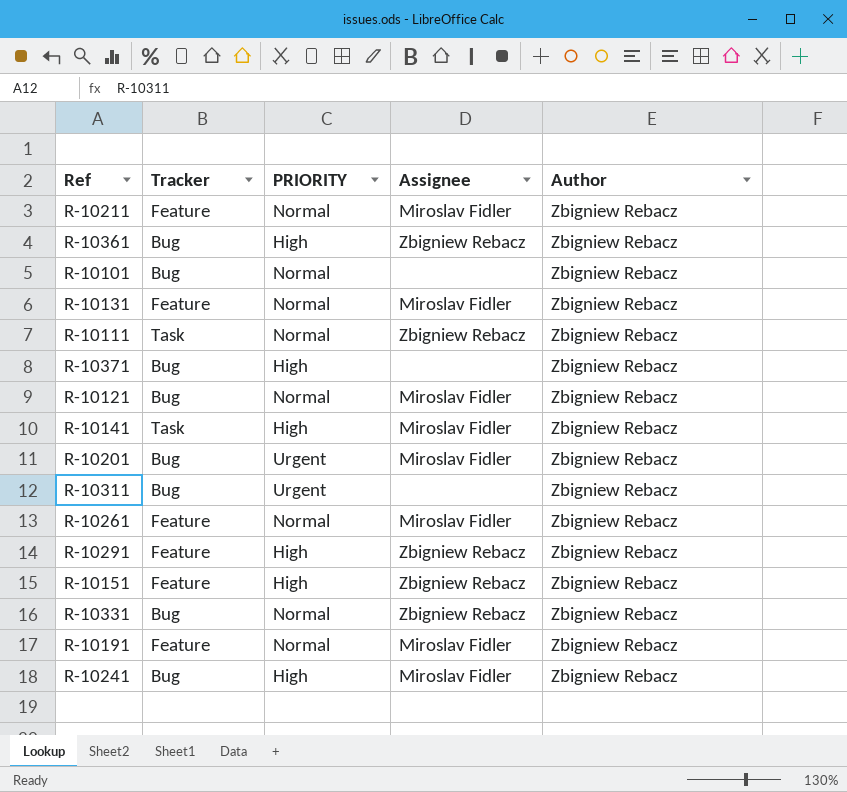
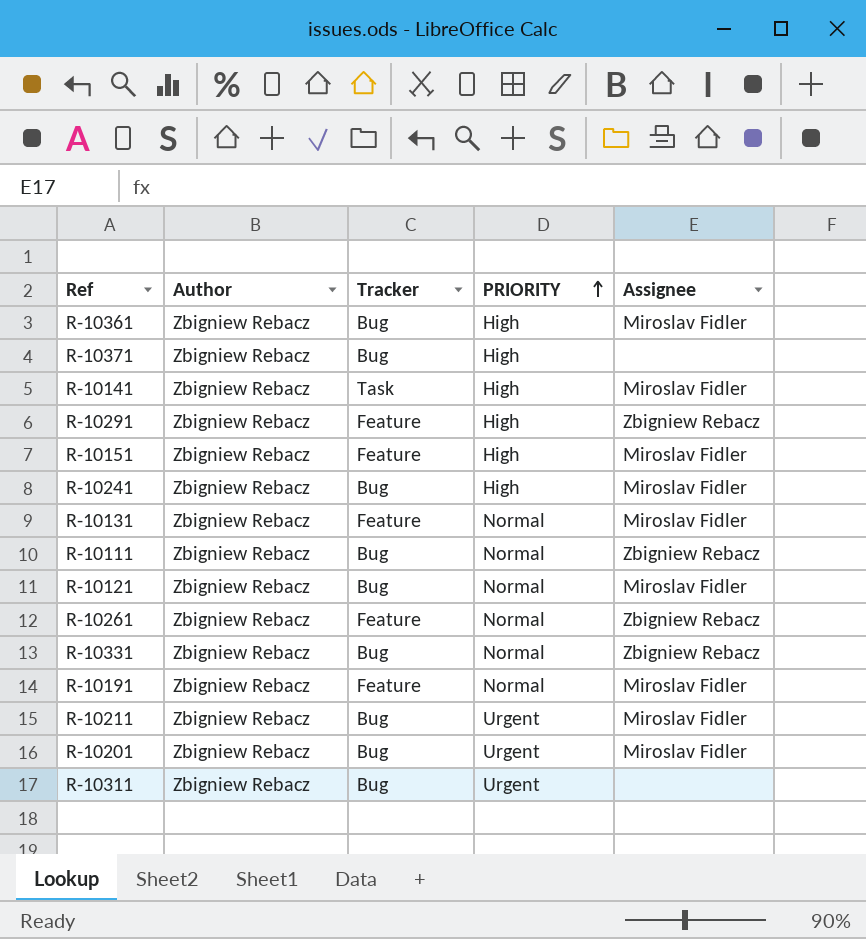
row order: none -> PRIORITY ascending
column Author | position: 5 -> 2
row R-10101: Bug | Normal | none | Zbigniew Rebacz -> none
R-10361 | Assignee: Zbigniew Rebacz -> Miroslav Fidler
R-10151 | Assignee: Zbigniew Rebacz -> Miroslav Fidler
R-10111 | Tracker: Task -> Bug
R-10261 | Assignee: Miroslav Fidler -> Zbigniew Rebacz
R-10211 | Tracker: Feature -> Bug
R-10211 | PRIORITY: Normal -> Urgent

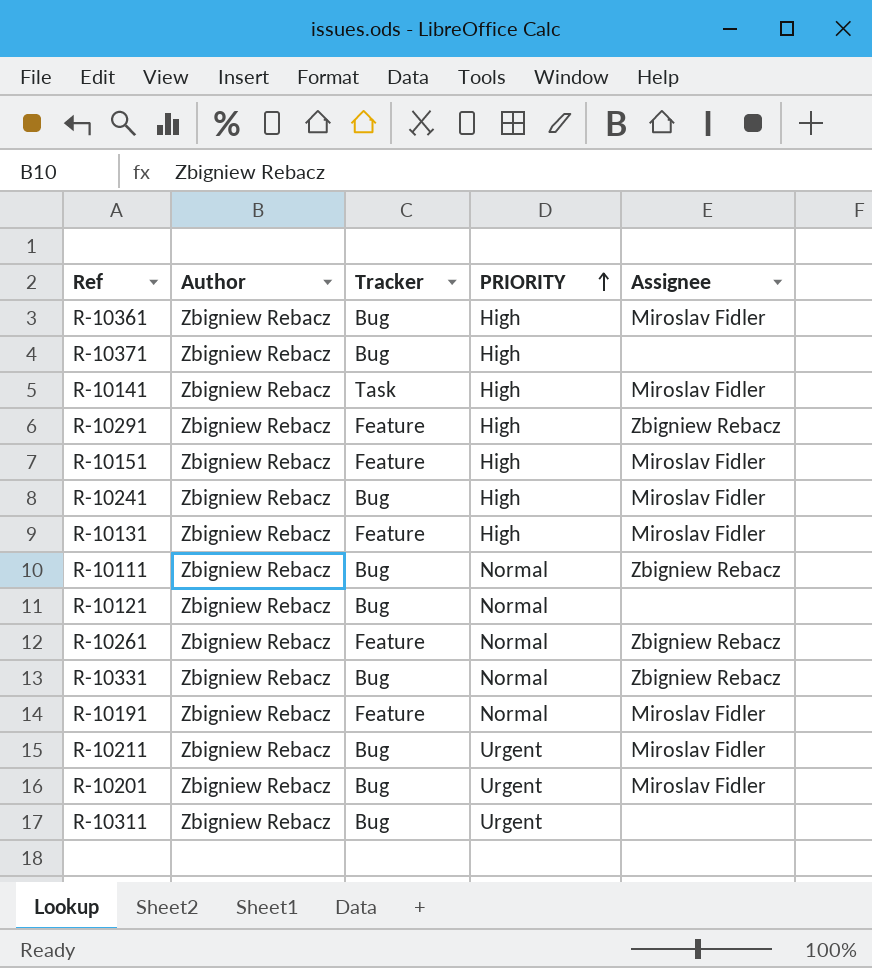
R-10131 | PRIORITY: Normal -> High
R-10121 | Assignee: Miroslav Fidler -> none

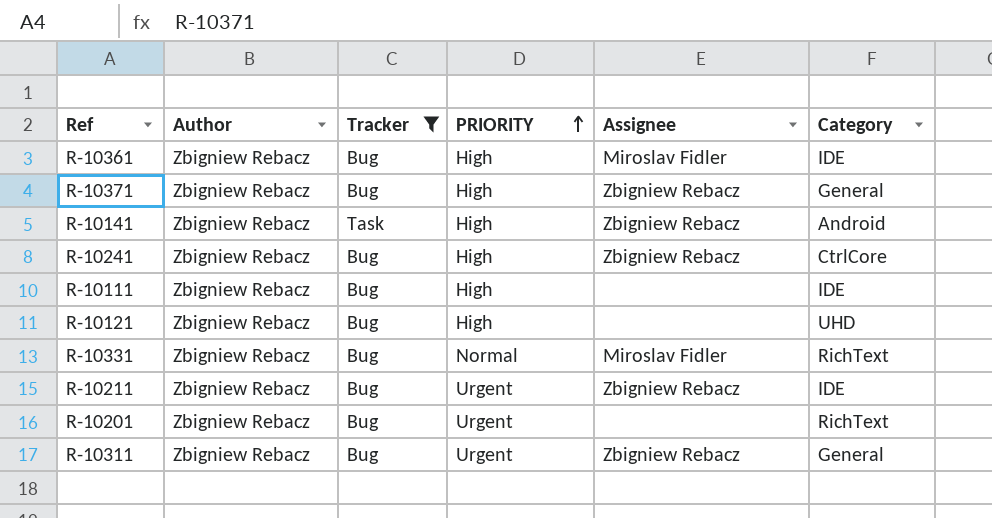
filter: none -> Tracker != Feature
column Category | position: none -> 6
R-10371 | Assignee: none -> Zbigniew Rebacz
R-10141 | Assignee: Miroslav Fidler -> Zbigniew Rebacz
R-10241 | Assignee: Miroslav Fidler -> Zbigniew Rebacz
R-10111 | PRIORITY: Normal -> High
R-10111 | Assignee: Zbigniew Rebacz -> none
R-10121 | PRIORITY: Normal -> High
R-10331 | Assignee: Zbigniew Rebacz -> Miroslav Fidler
R-10211 | Assignee: Miroslav Fidler -> Zbigniew Rebacz
R-10201 | Assignee: Miroslav Fidler -> none
R-10311 | Assignee: none -> Zbigniew Rebacz

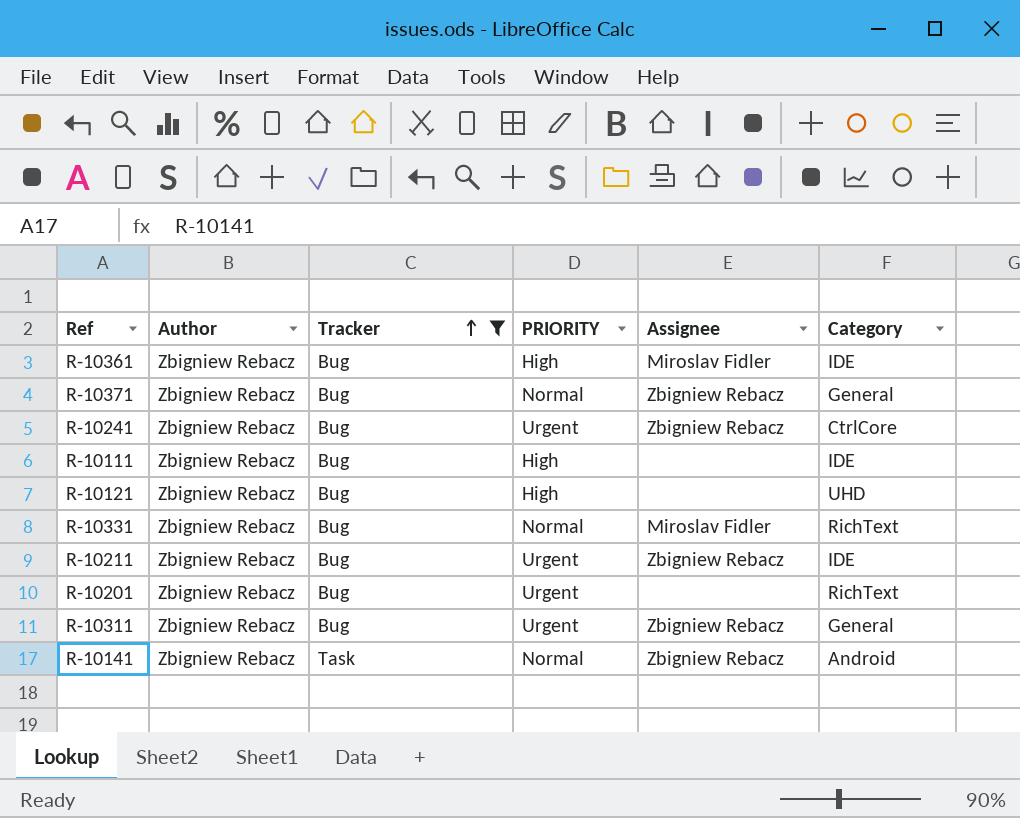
row order: PRIORITY ascending -> Tracker ascending
R-10371 | PRIORITY: High -> Normal
R-10241 | PRIORITY: High -> Urgent
R-10141 | PRIORITY: High -> Normal

